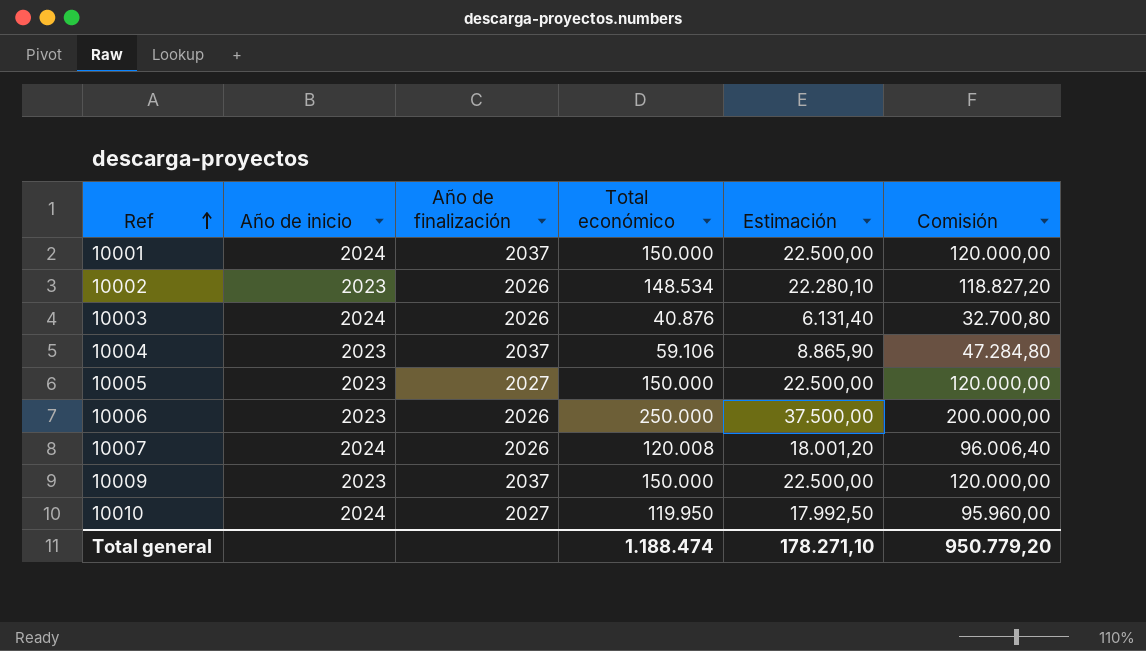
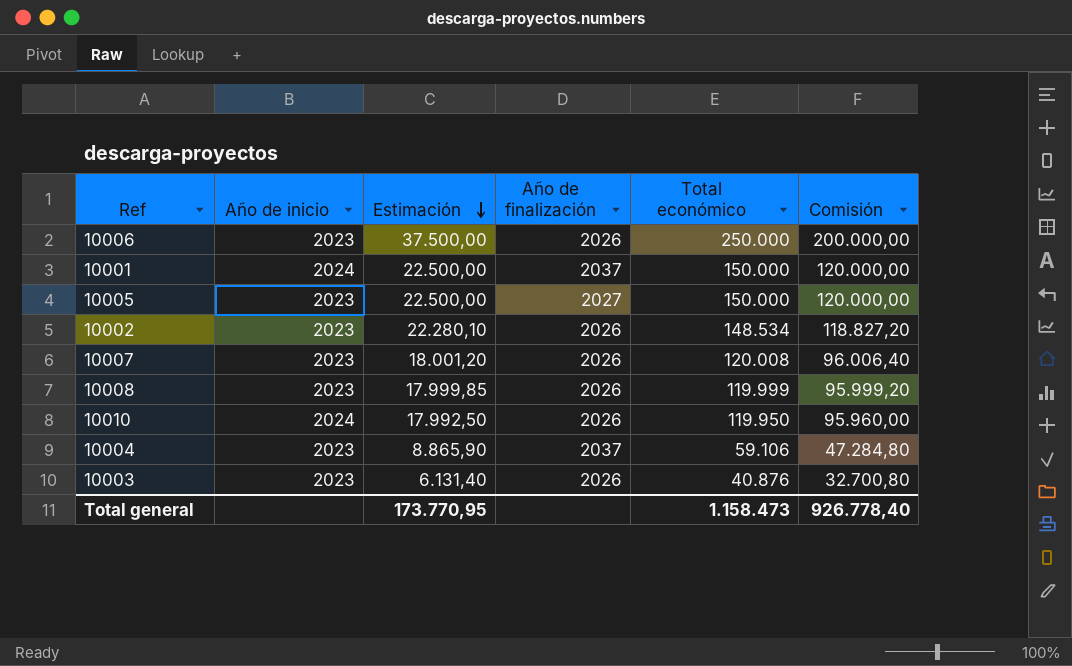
row order: Ref ascending -> Estimación descending
column Estimación | position: 5 -> 3
row 10009: 2023 | 2037 | 150.000 | 22.500,00 | 120.000,00 -> none
10007 | Año de inicio: 2024 -> 2023
row 10008: none -> 2023 | 17.999,85 | 2026 | 119.999 | 95.999,20
10010 | Año de finalización: 2027 -> 2026
10003 | Año de inicio: 2024 -> 2023
Total general | Estimación: 178.271,10 -> 173.770,95
Total general | Total económico: 1.188.474 -> 1.158.473
Total general | Comisión: 950.779,20 -> 926.778,40

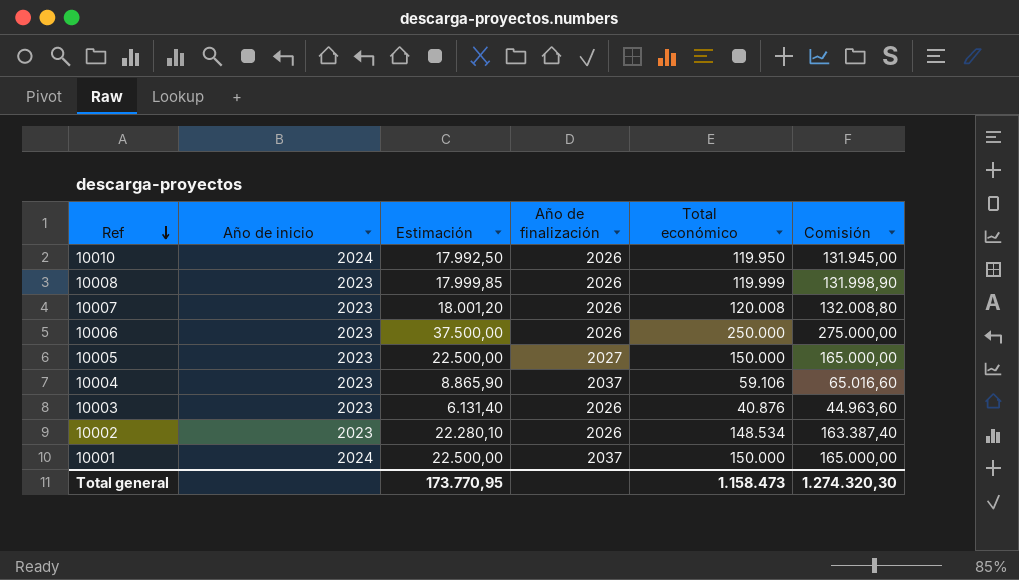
row order: Estimación descending -> Ref descending
column Comisión | formula: [Total económico] * 0,8 -> [Total económico] * 1,1
Total general | Comisión: 926.778,40 -> 1.274.320,30

